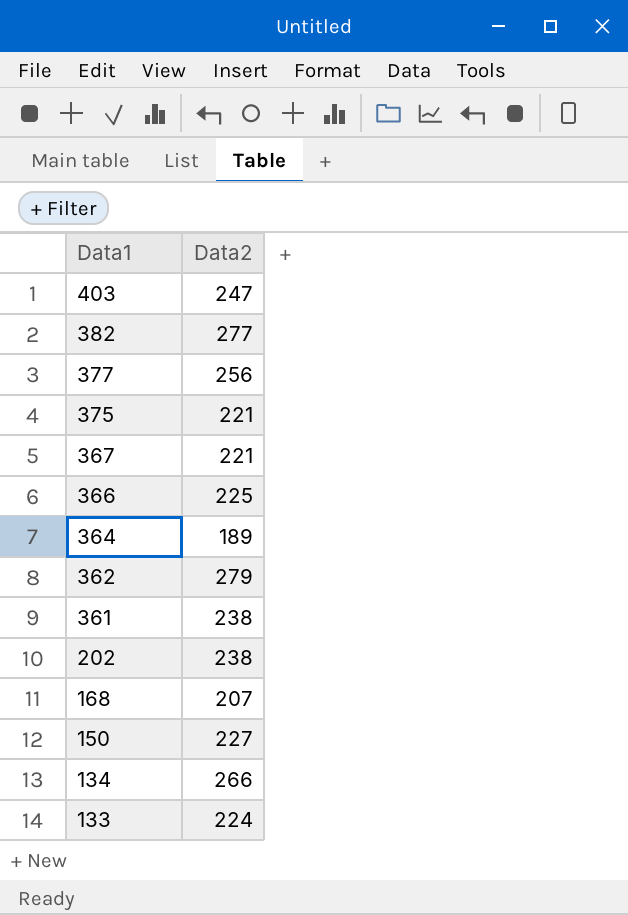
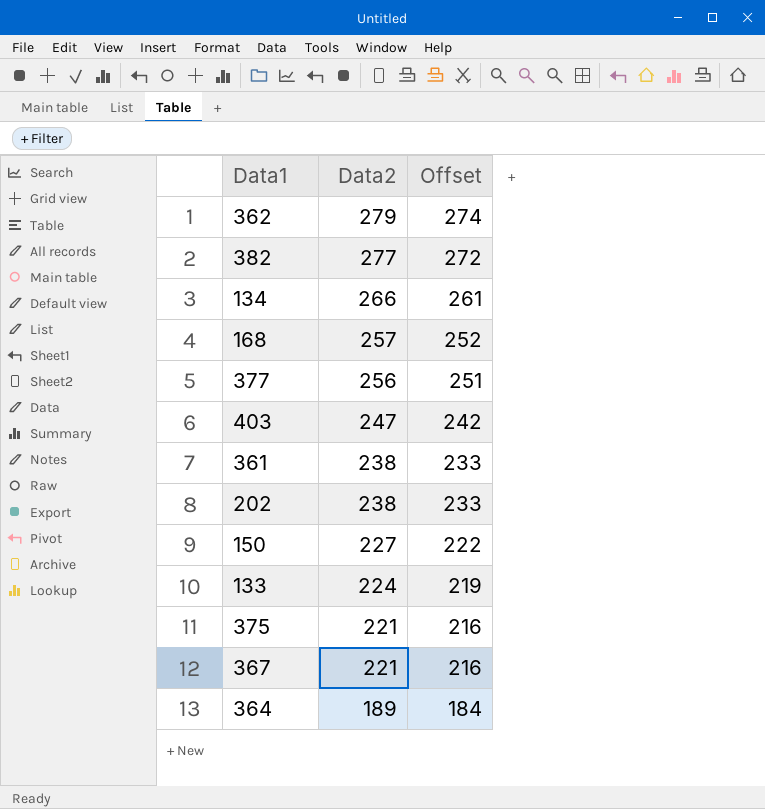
row order: Data1 descending -> Data2 descending
column Offset | formula: none -> [Data2] - 5
row 366: 225 -> none
168 | Data2: 207 -> 257

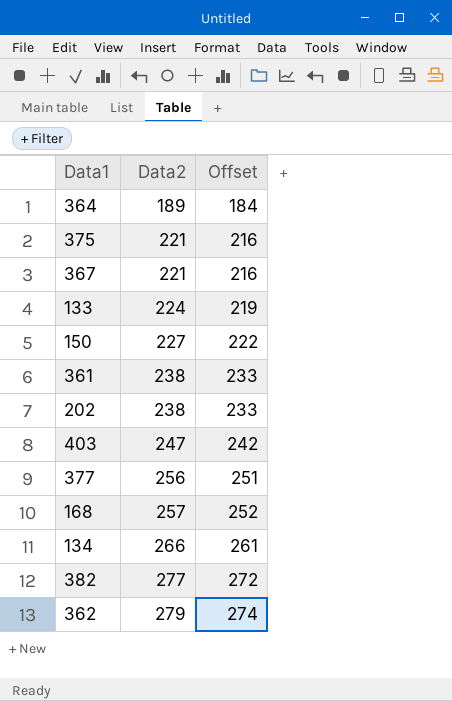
row order: Data2 descending -> Data2 ascending

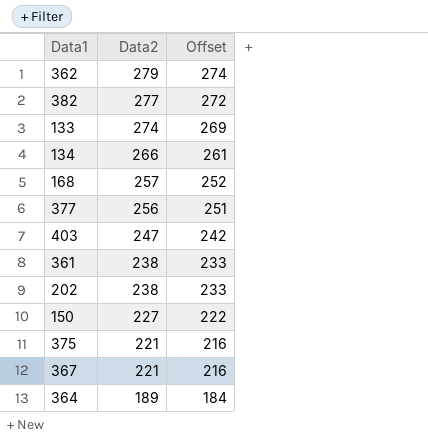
row order: Data2 ascending -> Data2 descending
133 | Data2: 224 -> 274
133 | Offset: 219 -> 269

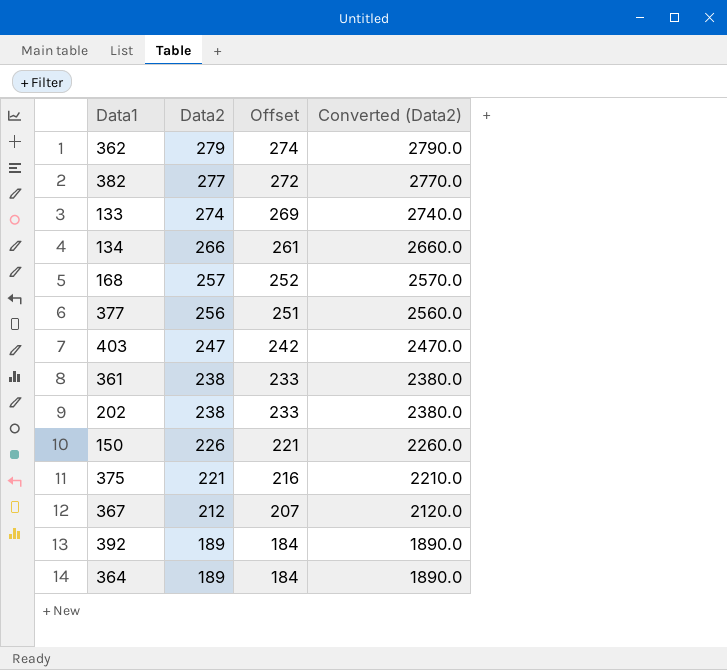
column Converted (Data2) | formula: none -> [Data2] * 10
150 | Data2: 227 -> 226
150 | Offset: 222 -> 221
367 | Data2: 221 -> 212
367 | Offset: 216 -> 207
row 392: none -> 189 | 184 | 1890.0

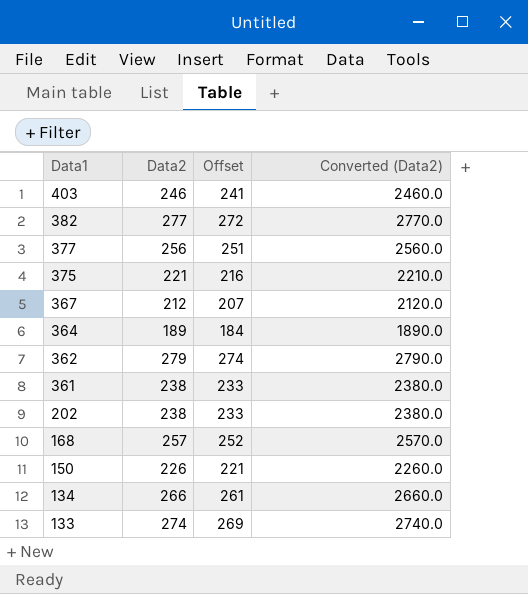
row order: Data2 descending -> Data1 descending
row 392: 189 | 184 | 1890.0 -> none
403 | Data2: 247 -> 246
403 | Offset: 242 -> 241
403 | Converted (Data2): 2470.0 -> 2460.0

